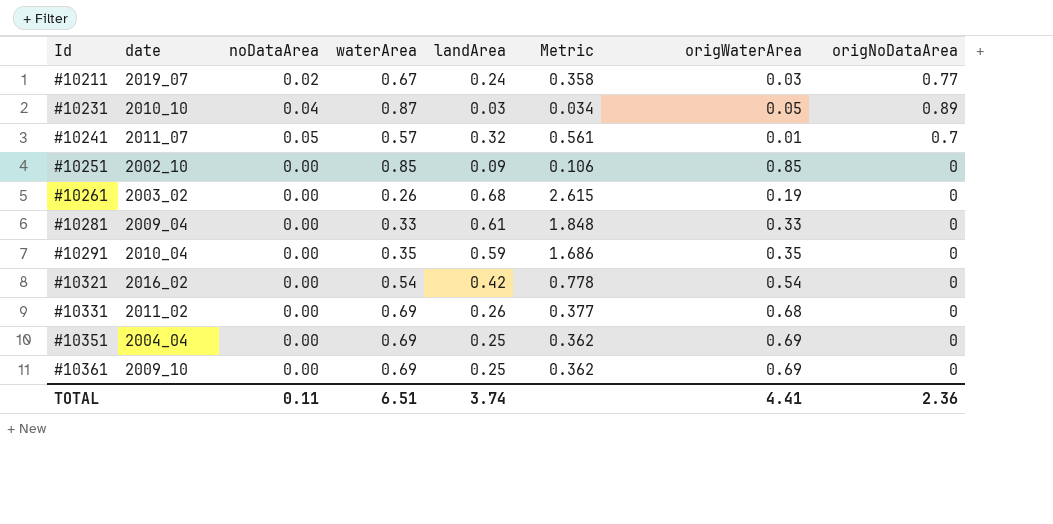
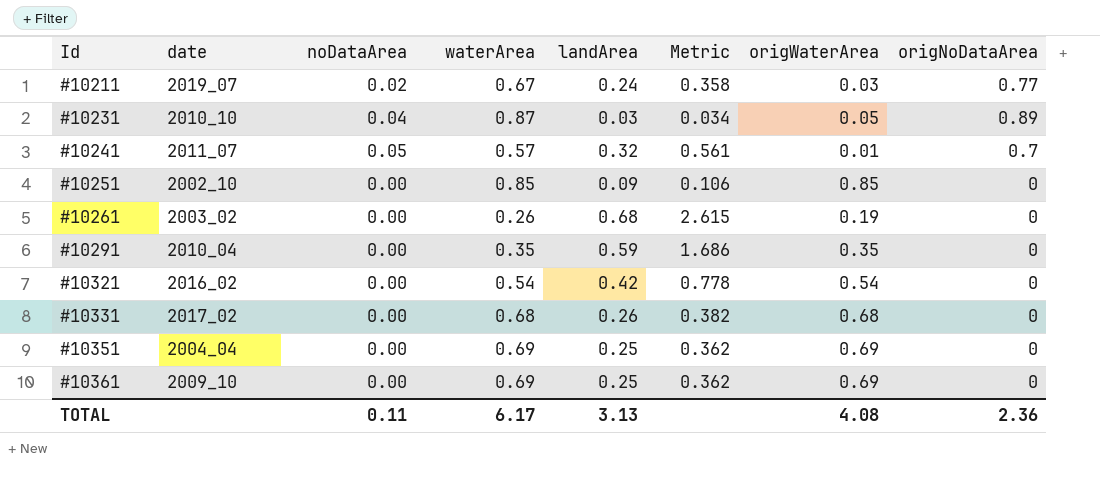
row #10281: 2009_04 | 0.00 | 0.33 | 0.61 | 1.848 | 0.33 | 0 -> none
#10331 | date: 2011_02 -> 2017_02
#10331 | waterArea: 0.69 -> 0.68
#10331 | Metric: 0.377 -> 0.382
TOTAL | waterArea: 6.51 -> 6.17
TOTAL | landArea: 3.74 -> 3.13
TOTAL | origWaterArea: 4.41 -> 4.08

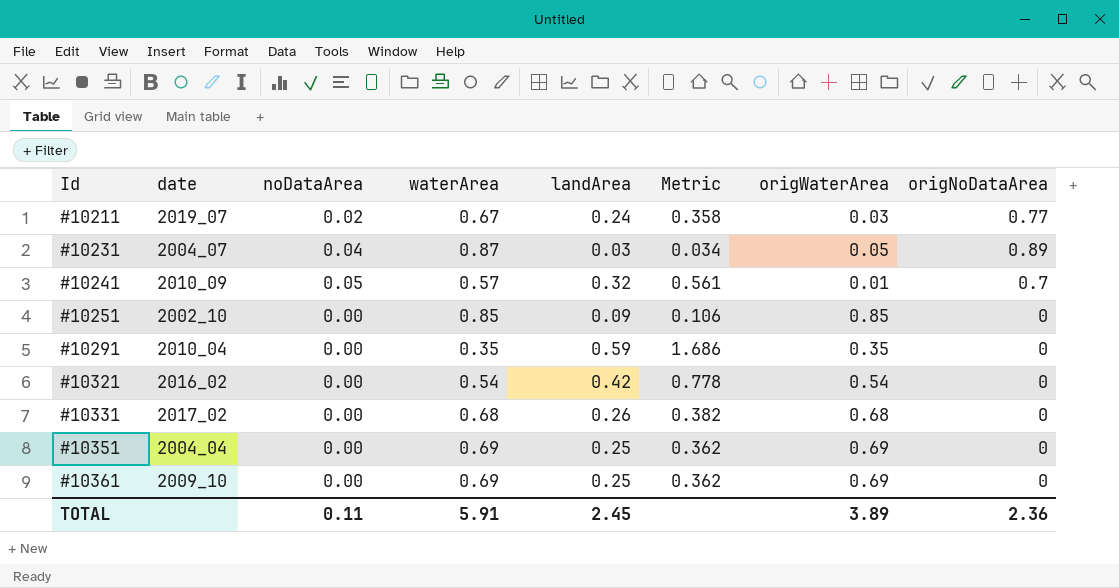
row #10261: 2003_02 | 0.00 | 0.26 | 0.68 | 2.615 | 0.19 | 0 -> none
#10231 | date: 2010_10 -> 2004_07
#10241 | date: 2011_07 -> 2010_09
TOTAL | waterArea: 6.17 -> 5.91
TOTAL | landArea: 3.13 -> 2.45
TOTAL | origWaterArea: 4.08 -> 3.89

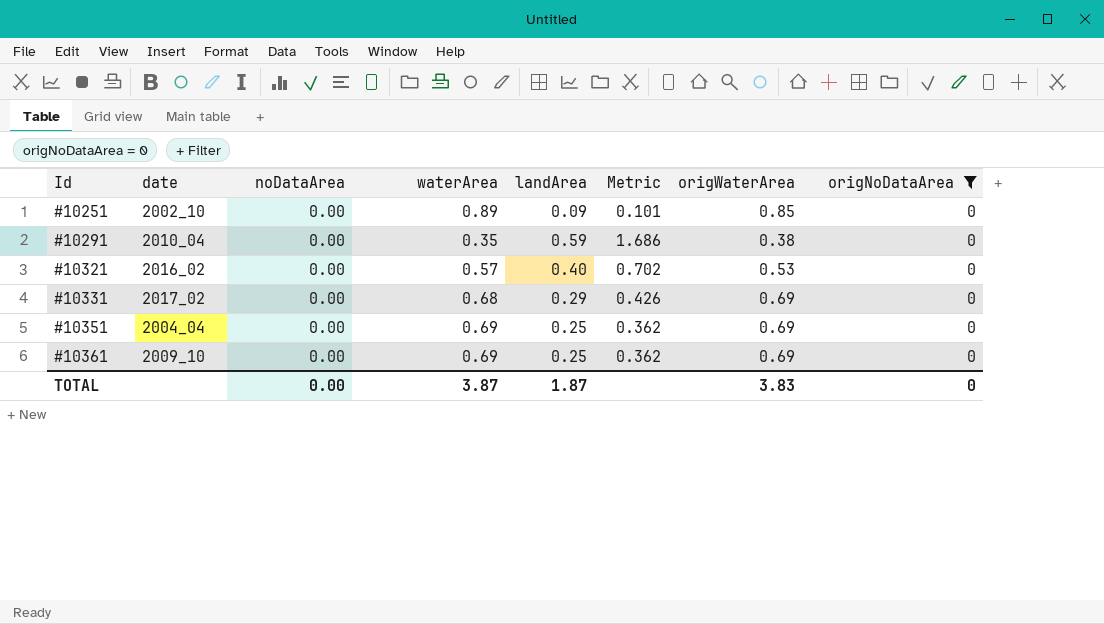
filter: none -> origNoDataArea = 0
#10251 | waterArea: 0.85 -> 0.89
#10251 | Metric: 0.106 -> 0.101
#10291 | origWaterArea: 0.35 -> 0.38
#10321 | waterArea: 0.54 -> 0.57
#10321 | landArea: 0.42 -> 0.40
#10321 | Metric: 0.778 -> 0.702
#10321 | origWaterArea: 0.54 -> 0.53
#10331 | landArea: 0.26 -> 0.29
#10331 | Metric: 0.382 -> 0.426
#10331 | origWaterArea: 0.68 -> 0.69
TOTAL | noDataArea: 0.11 -> 0.00
TOTAL | waterArea: 5.91 -> 3.87
TOTAL | landArea: 2.45 -> 1.87
TOTAL | origWaterArea: 3.89 -> 3.83
TOTAL | origNoDataArea: 2.36 -> 0

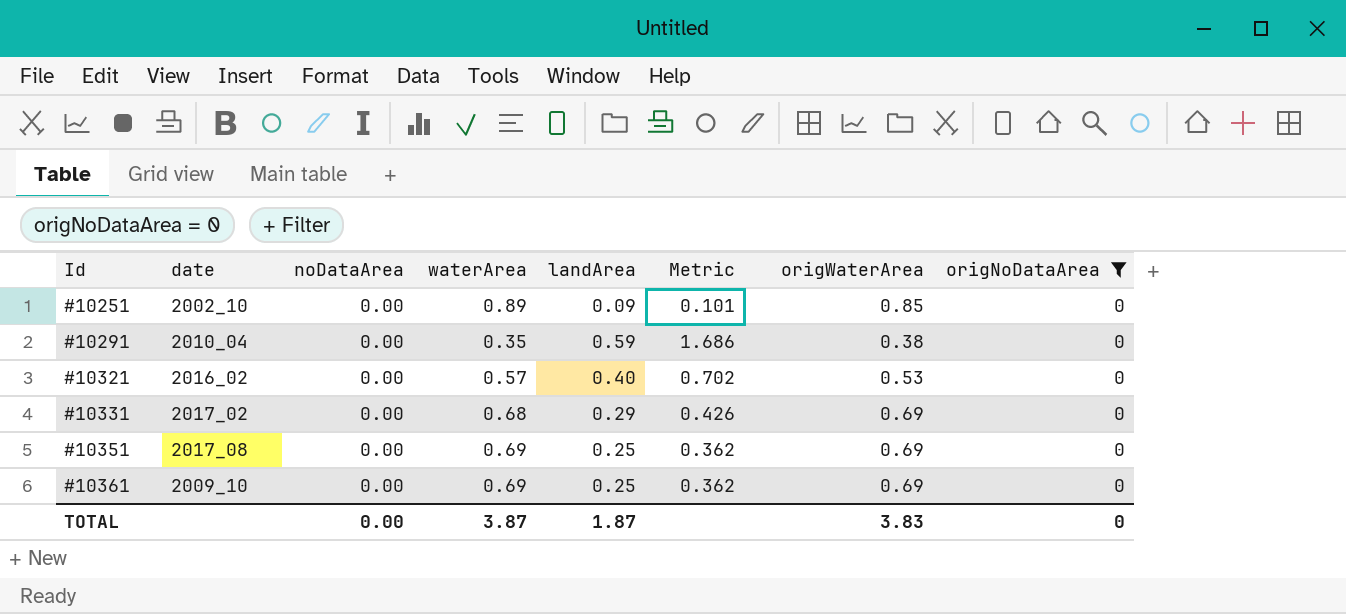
#10351 | date: 2004_04 -> 2017_08

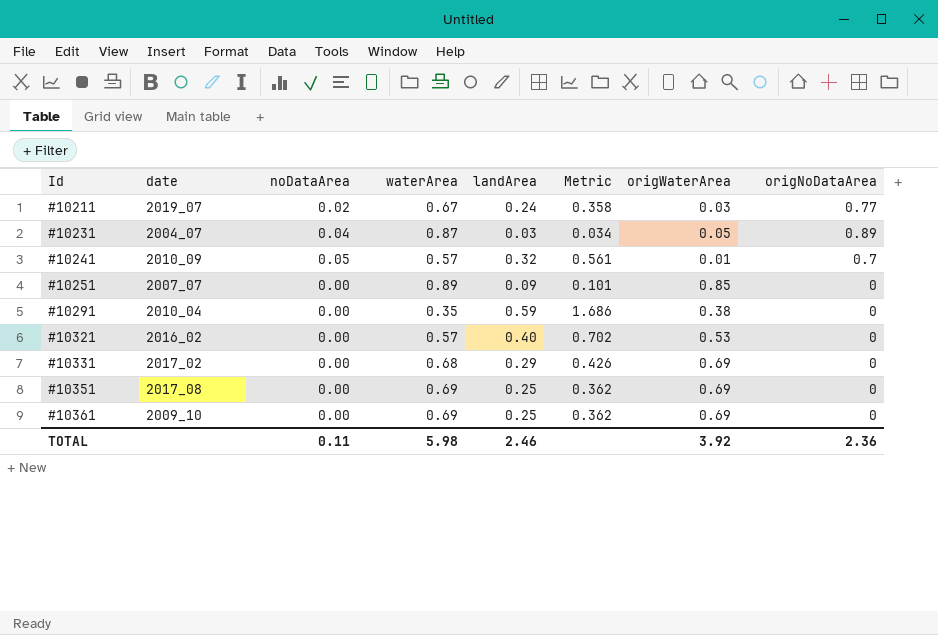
filter: origNoDataArea = 0 -> none
#10251 | date: 2002_10 -> 2007_07
TOTAL | noDataArea: 0.00 -> 0.11
TOTAL | waterArea: 3.87 -> 5.98
TOTAL | landArea: 1.87 -> 2.46
TOTAL | origWaterArea: 3.83 -> 3.92
TOTAL | origNoDataArea: 0 -> 2.36

